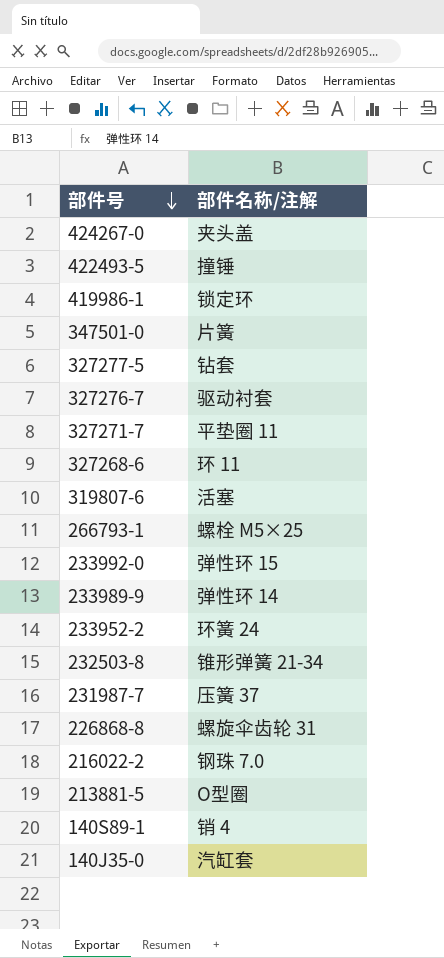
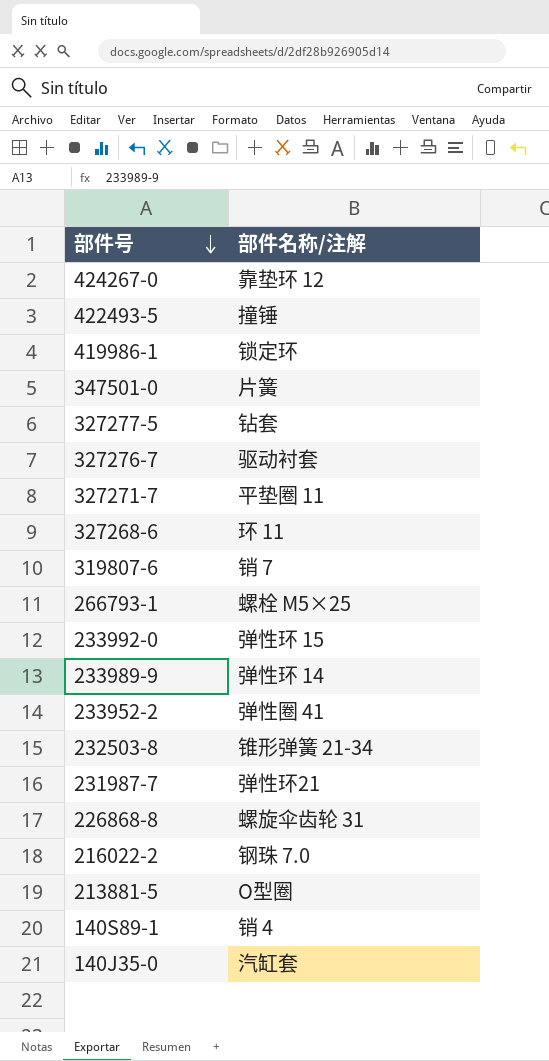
424267-0 | 部件名称/注解: 夹头盖 -> 靠垫环 12
319807-6 | 部件名称/注解: 活塞 -> 销 7
233952-2 | 部件名称/注解: 环簧 24 -> 弹性圈 41
231987-7 | 部件名称/注解: 压簧 37 -> 弹性环21

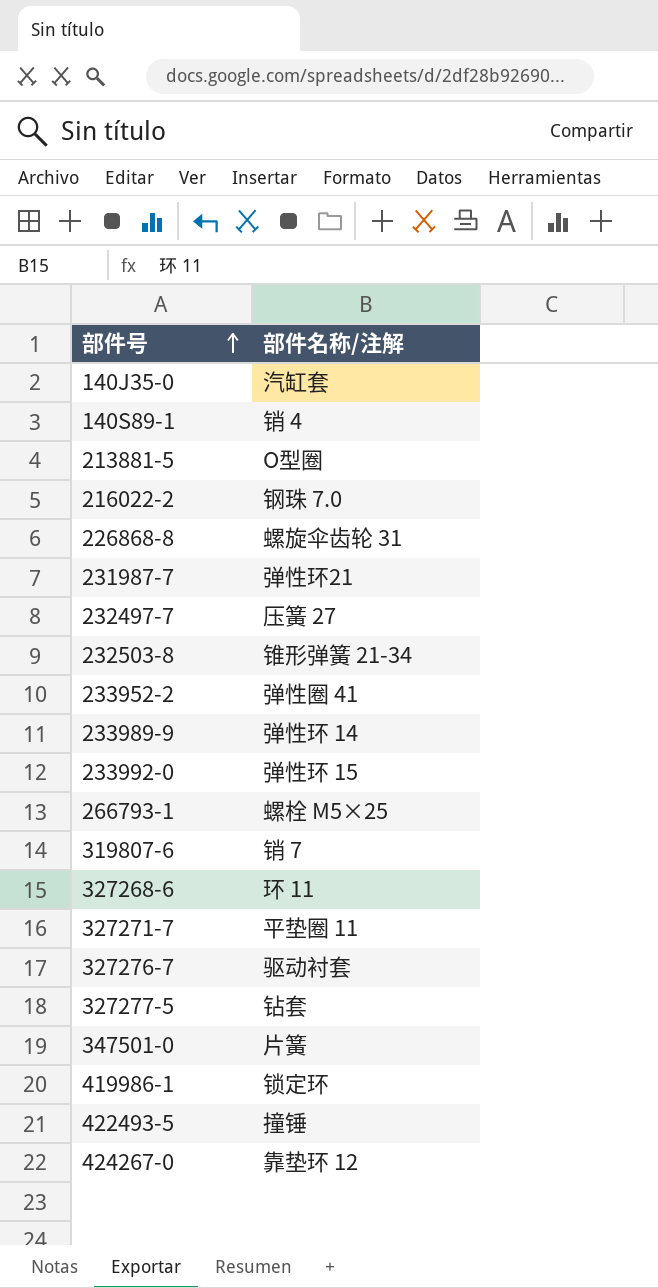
row order: 部件号 descending -> 部件号 ascending
row 232497-7: none -> 压簧 27

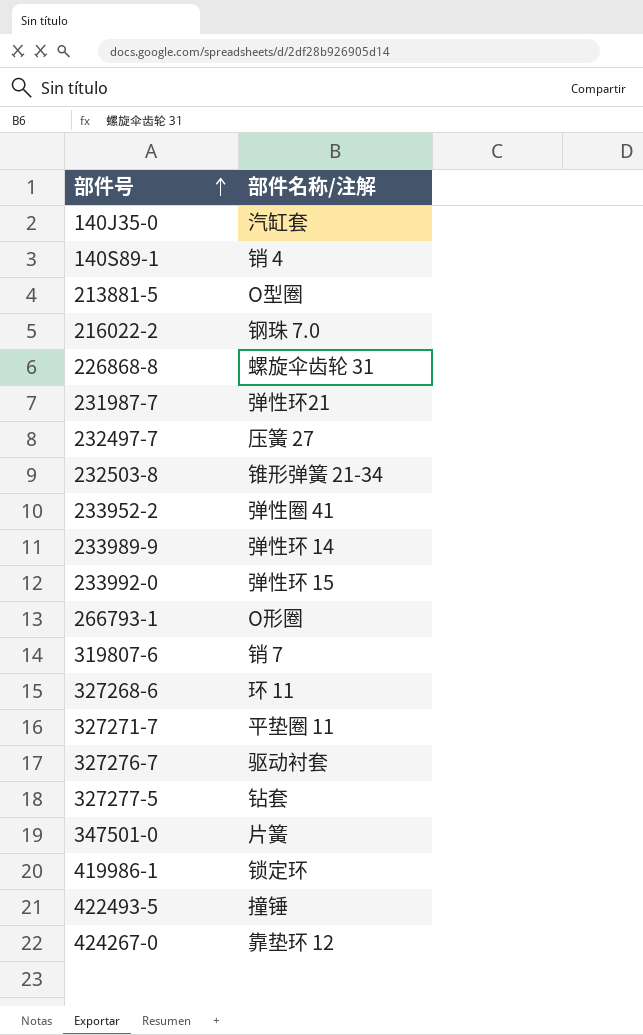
266793-1 | 部件名称/注解: 螺栓 M5×25 -> O形圈

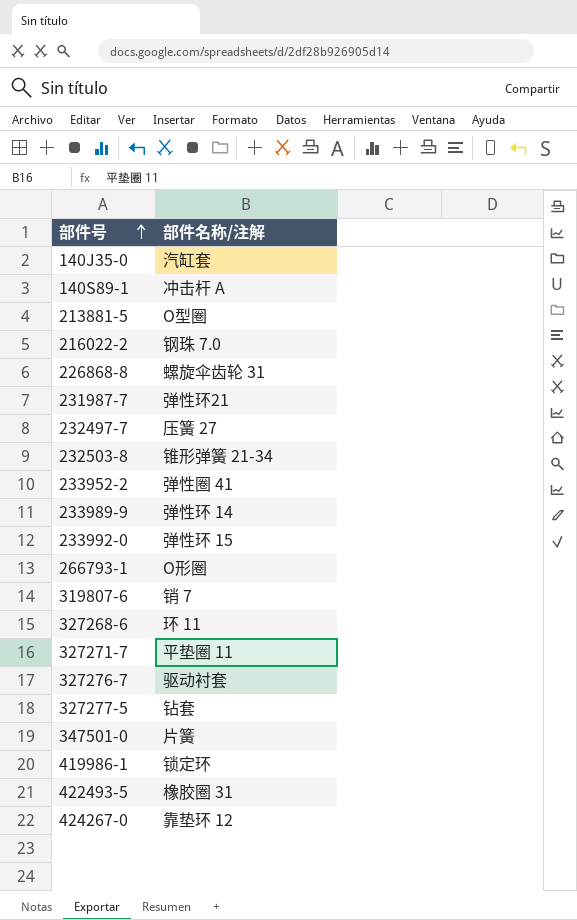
140S89-1 | 部件名称/注解: 销 4 -> 冲击杆 A
422493-5 | 部件名称/注解: 撞锤 -> 橡胶圈 31

